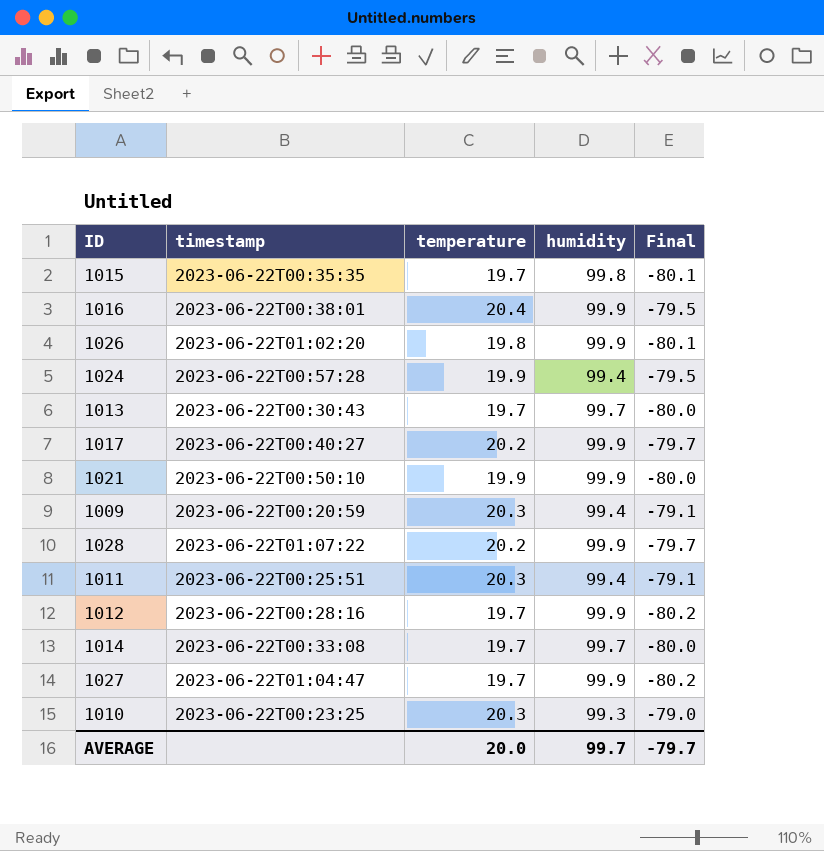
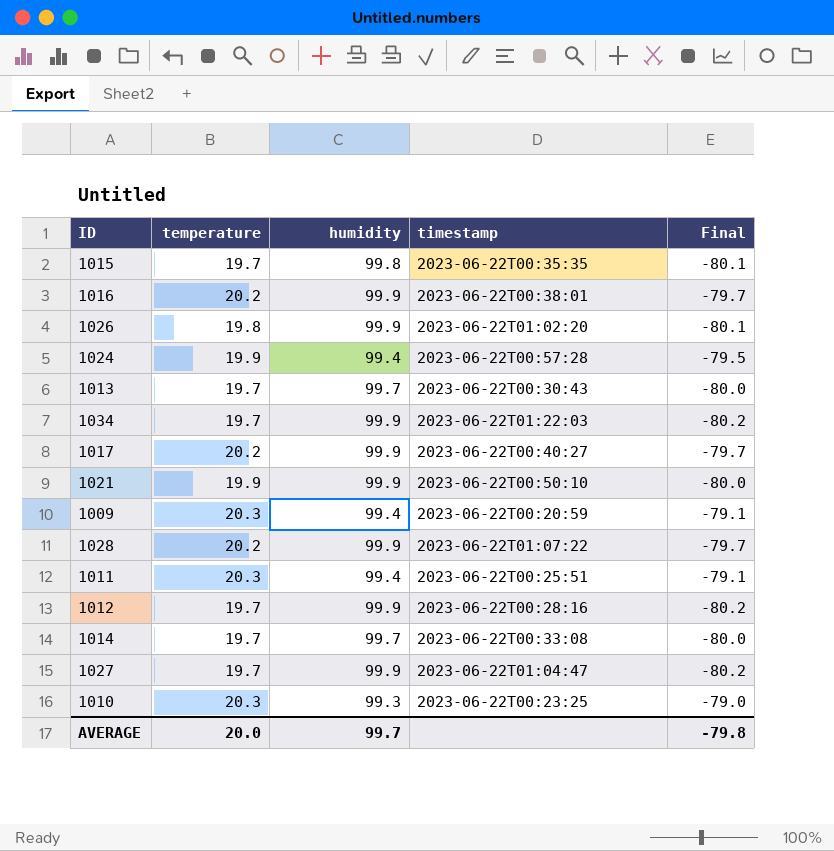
column timestamp | position: 2 -> 4
1016 | temperature: 20.4 -> 20.2
1016 | Final: -79.5 -> -79.7
row 1034: none -> 19.7 | 99.9 | 2023-06-22T01:22:03 | -80.2
AVERAGE | Final: -79.7 -> -79.8

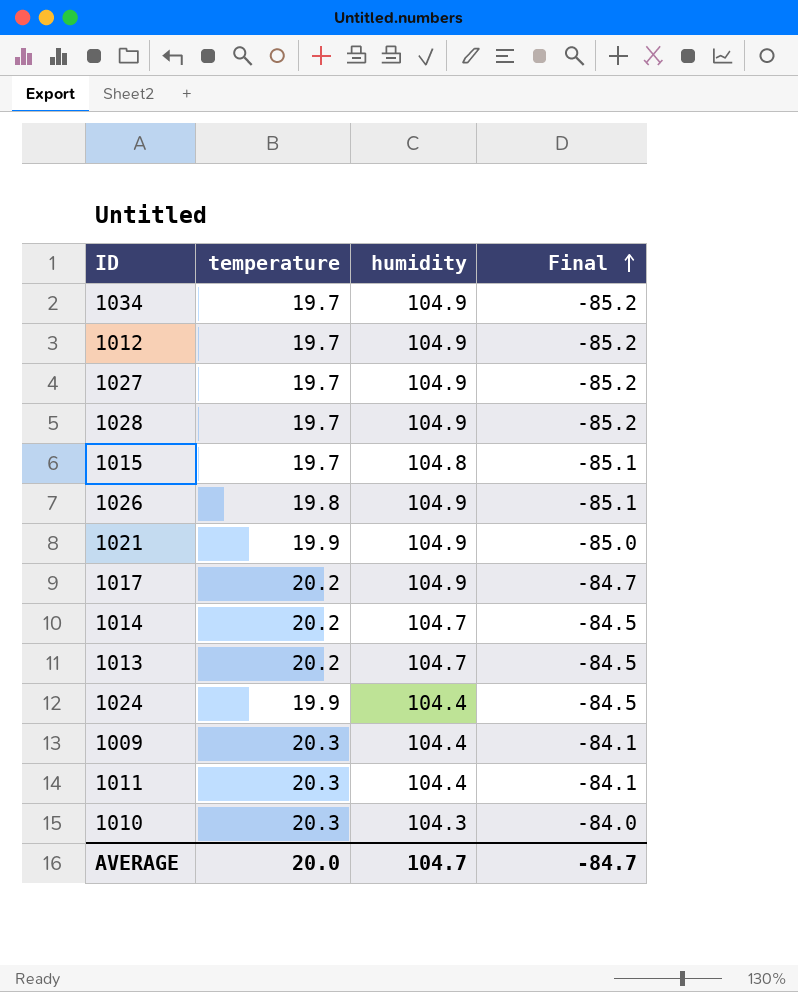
row order: none -> Final ascending
column timestamp | position: 4 -> none
row 1016: 20.2 | 99.9 | 2023-06-22T00:38:01 | -79.7 -> none
1034 | humidity: 99.9 -> 104.9
1034 | Final: -80.2 -> -85.2
1012 | humidity: 99.9 -> 104.9
1012 | Final: -80.2 -> -85.2
1027 | humidity: 99.9 -> 104.9
1027 | Final: -80.2 -> -85.2
1028 | temperature: 20.2 -> 19.7
1028 | humidity: 99.9 -> 104.9
1028 | Final: -79.7 -> -85.2
1015 | humidity: 99.8 -> 104.8
1015 | Final: -80.1 -> -85.1
1026 | humidity: 99.9 -> 104.9
1026 | Final: -80.1 -> -85.1
1021 | humidity: 99.9 -> 104.9
1021 | Final: -80.0 -> -85.0
1017 | humidity: 99.9 -> 104.9
1017 | Final: -79.7 -> -84.7
1014 | temperature: 19.7 -> 20.2
1014 | humidity: 99.7 -> 104.7
1014 | Final: -80.0 -> -84.5
1013 | temperature: 19.7 -> 20.2
1013 | humidity: 99.7 -> 104.7
1013 | Final: -80.0 -> -84.5
1024 | humidity: 99.4 -> 104.4
1024 | Final: -79.5 -> -84.5
1009 | humidity: 99.4 -> 104.4
1009 | Final: -79.1 -> -84.1
1011 | humidity: 99.4 -> 104.4
1011 | Final: -79.1 -> -84.1
1010 | humidity: 99.3 -> 104.3
1010 | Final: -79.0 -> -84.0
AVERAGE | humidity: 99.7 -> 104.7
AVERAGE | Final: -79.8 -> -84.7

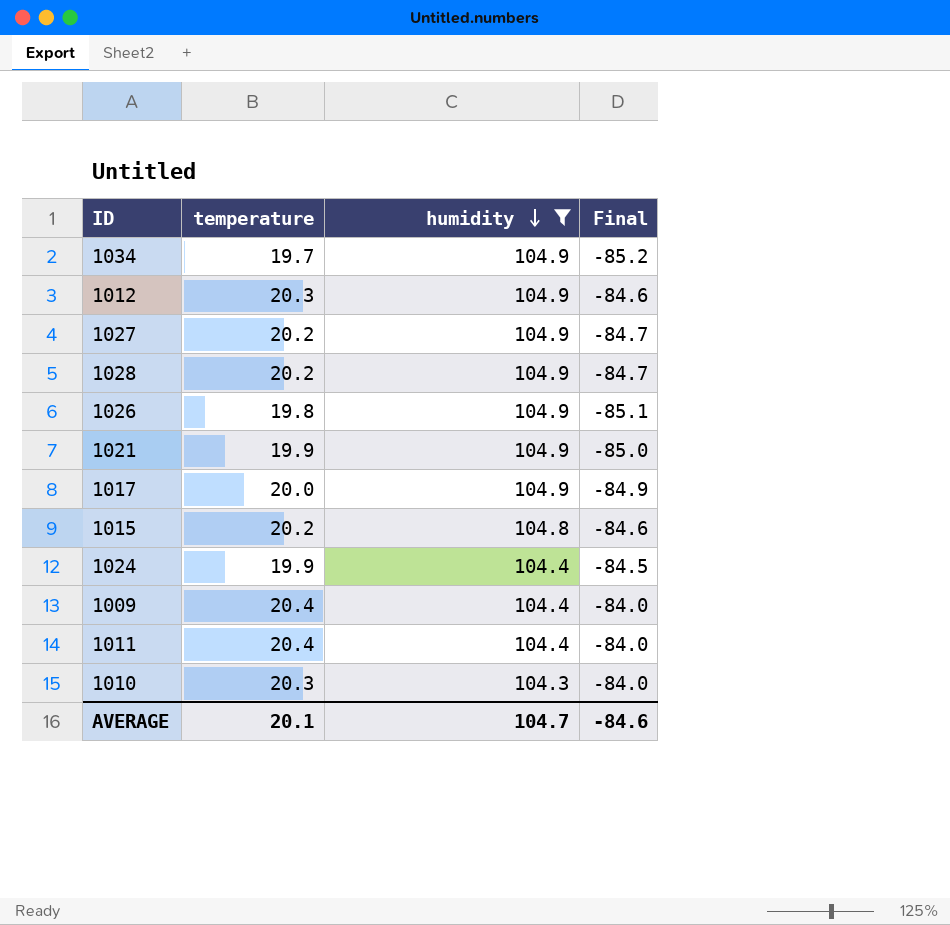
filter: none -> humidity != 104.7
row order: Final ascending -> humidity descending
1012 | temperature: 19.7 -> 20.3
1012 | Final: -85.2 -> -84.6
1027 | temperature: 19.7 -> 20.2
1027 | Final: -85.2 -> -84.7
1028 | temperature: 19.7 -> 20.2
1028 | Final: -85.2 -> -84.7
1017 | temperature: 20.2 -> 20.0
1017 | Final: -84.7 -> -84.9
1015 | temperature: 19.7 -> 20.2
1015 | Final: -85.1 -> -84.6
1009 | temperature: 20.3 -> 20.4
1009 | Final: -84.1 -> -84.0
1011 | temperature: 20.3 -> 20.4
1011 | Final: -84.1 -> -84.0
AVERAGE | temperature: 20.0 -> 20.1
AVERAGE | Final: -84.7 -> -84.6

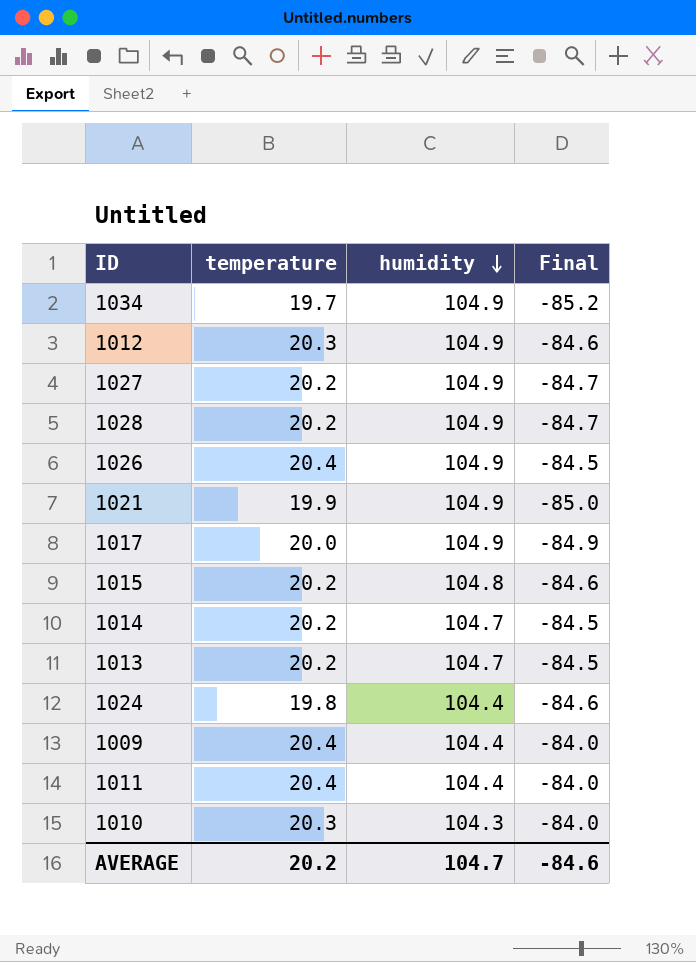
filter: humidity != 104.7 -> none
1026 | temperature: 19.8 -> 20.4
1026 | Final: -85.1 -> -84.5
1024 | temperature: 19.9 -> 19.8
1024 | Final: -84.5 -> -84.6
AVERAGE | temperature: 20.1 -> 20.2

